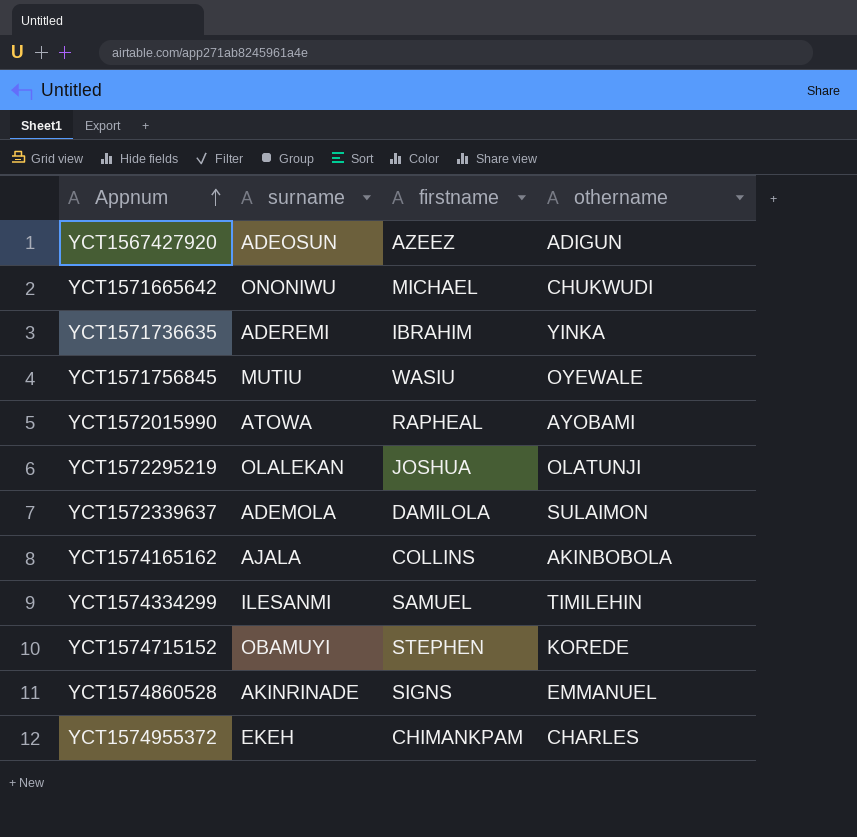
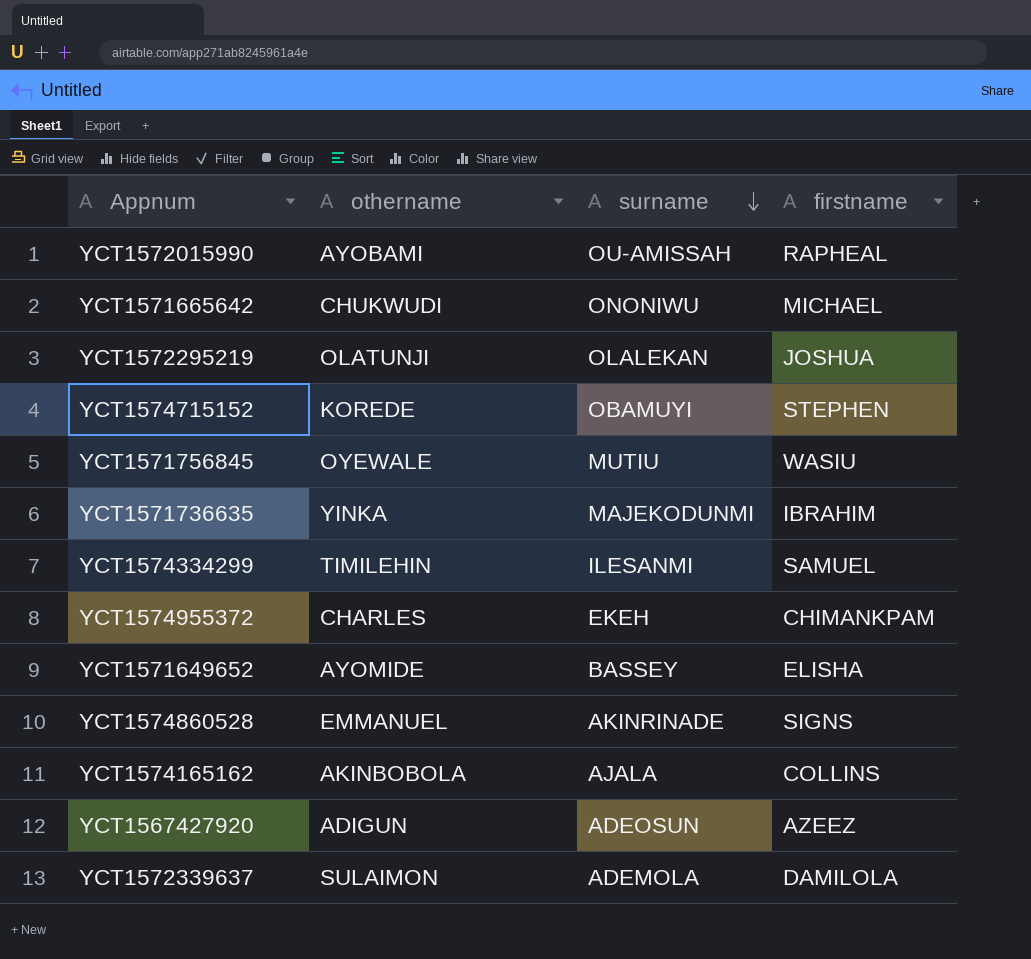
row order: Appnum ascending -> surname descending
column othername | position: 4 -> 2
YCT1572015990 | surname: ATOWA -> OU-AMISSAH
YCT1571736635 | surname: ADEREMI -> MAJEKODUNMI
row YCT1571649652: none -> AYOMIDE | BASSEY | ELISHA

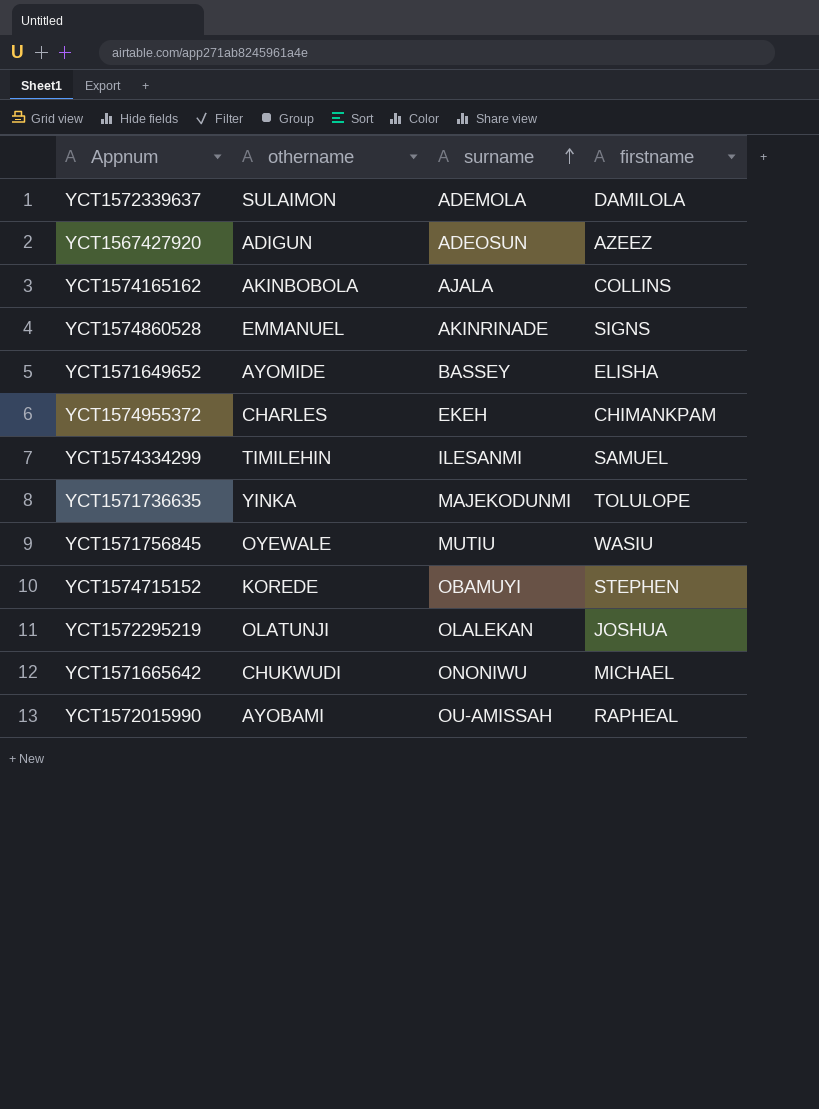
row order: surname descending -> surname ascending
YCT1571736635 | firstname: IBRAHIM -> TOLULOPE

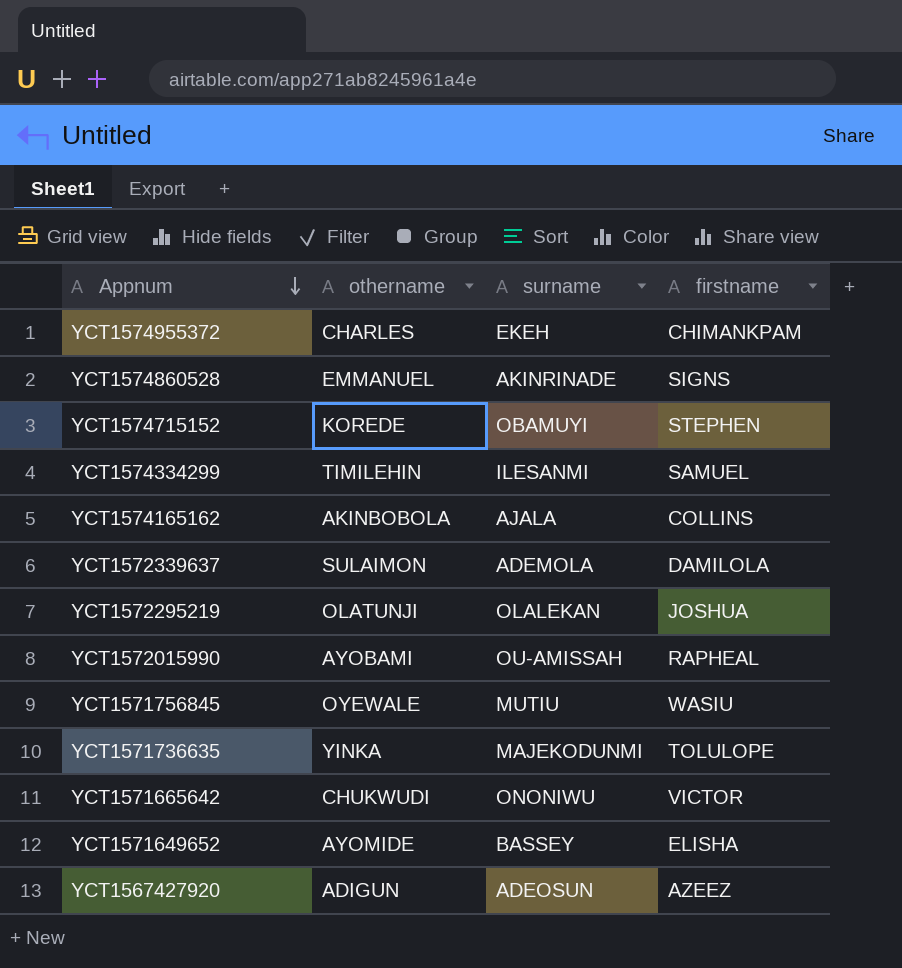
row order: surname ascending -> Appnum descending
YCT1571665642 | firstname: MICHAEL -> VICTOR

